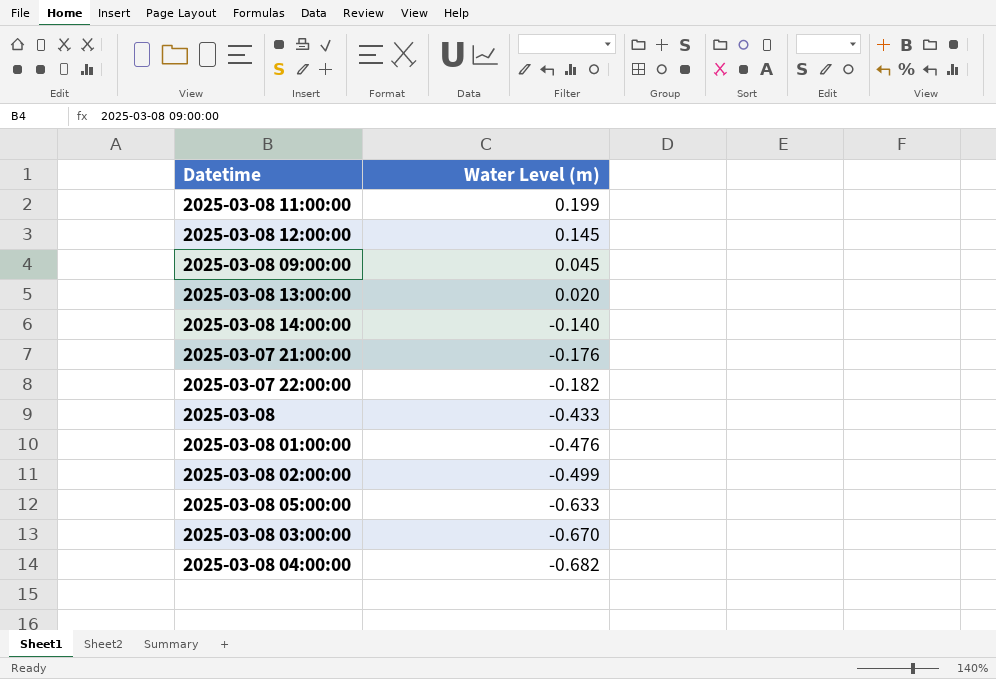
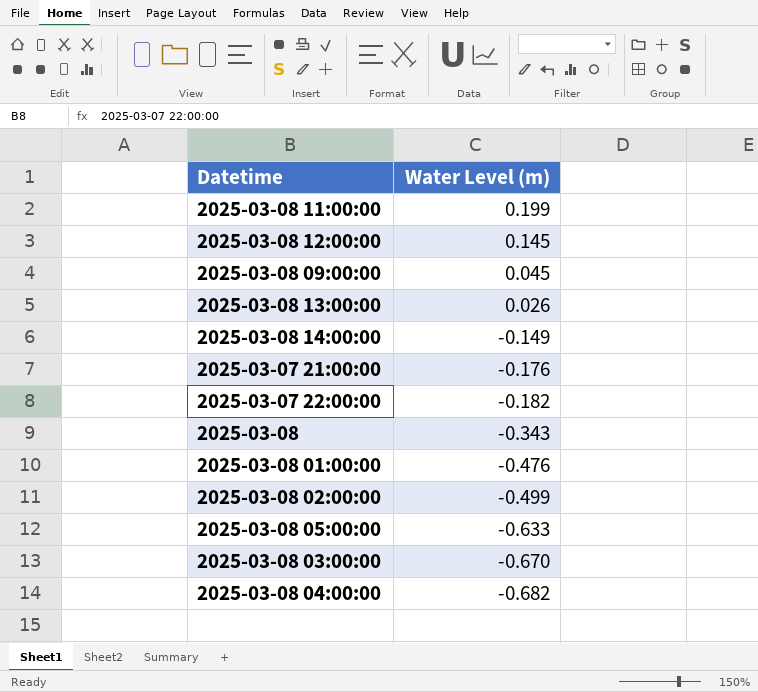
2025-03-08 13:00:00 | Water Level (m): 0.020 -> 0.026
2025-03-08 14:00:00 | Water Level (m): -0.140 -> -0.149
2025-03-08 | Water Level (m): -0.433 -> -0.343

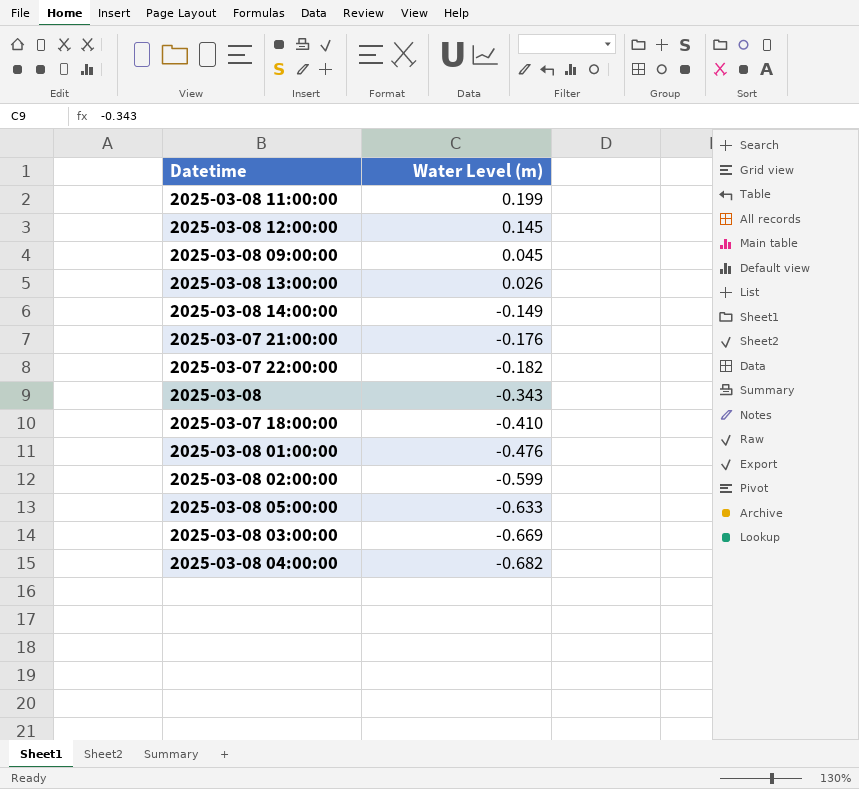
row 2025-03-07 18:00:00: none -> -0.410
2025-03-08 02:00:00 | Water Level (m): -0.499 -> -0.599
2025-03-08 03:00:00 | Water Level (m): -0.670 -> -0.669

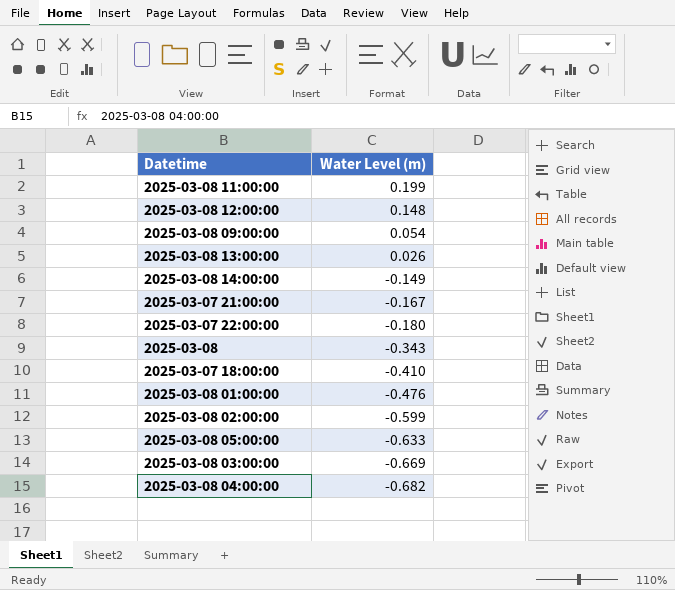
2025-03-08 12:00:00 | Water Level (m): 0.145 -> 0.148
2025-03-08 09:00:00 | Water Level (m): 0.045 -> 0.054
2025-03-07 21:00:00 | Water Level (m): -0.176 -> -0.167
2025-03-07 22:00:00 | Water Level (m): -0.182 -> -0.180

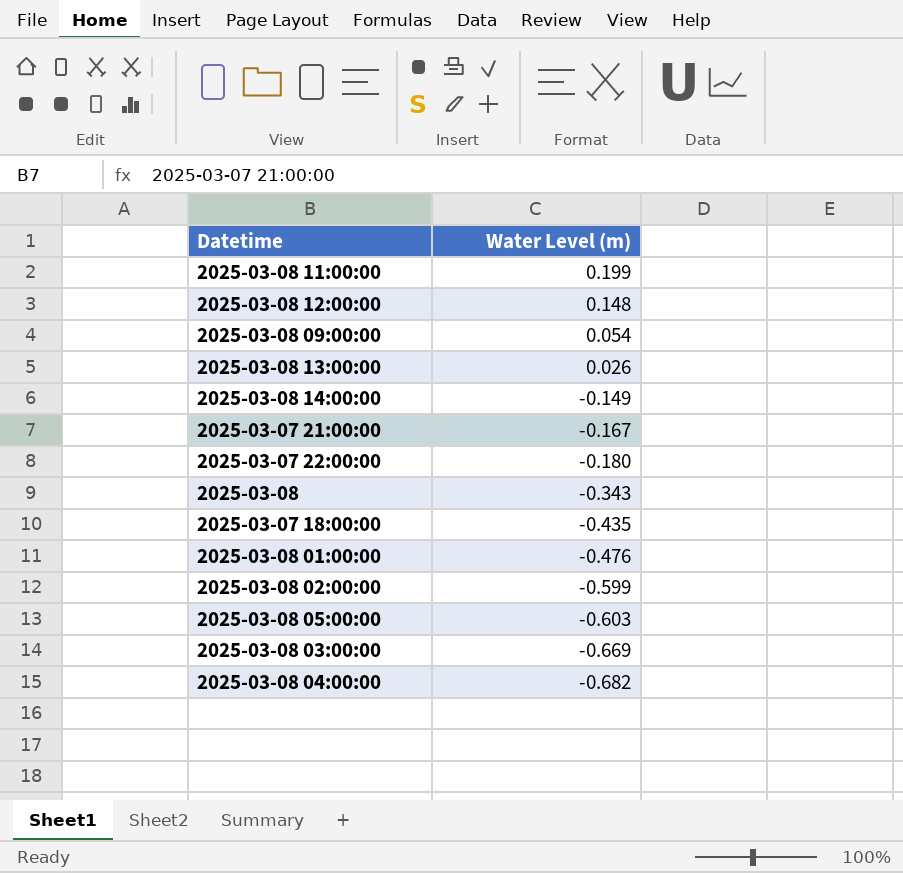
2025-03-07 18:00:00 | Water Level (m): -0.410 -> -0.435
2025-03-08 05:00:00 | Water Level (m): -0.633 -> -0.603

